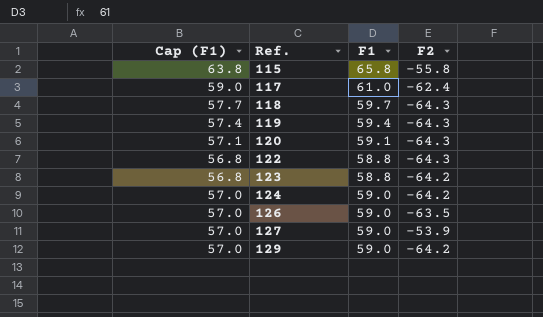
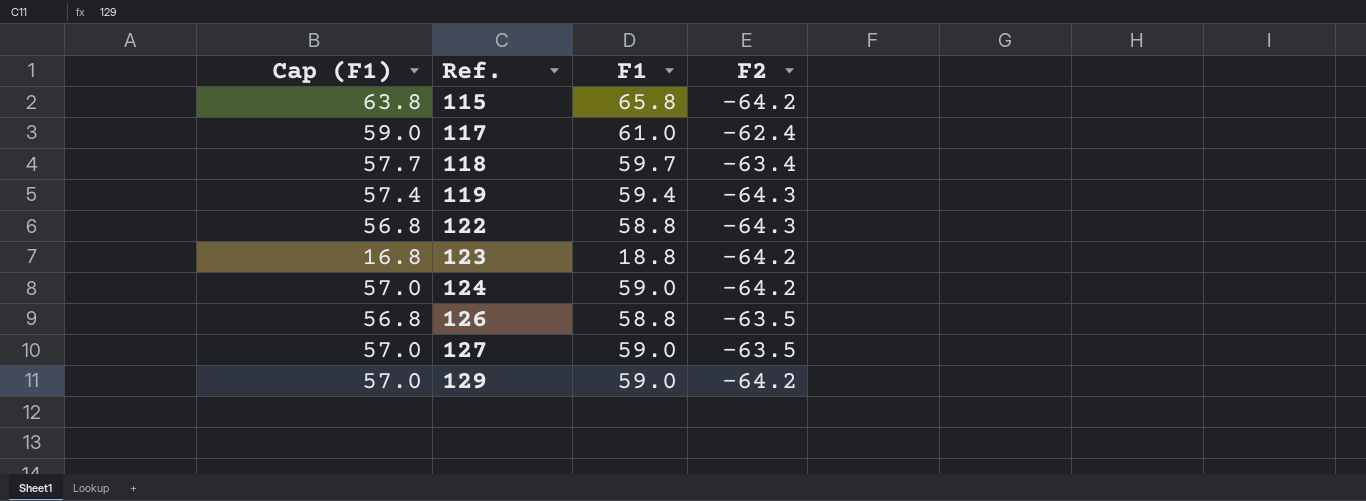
row 120: 57.1 | 59.1 | -64.3 -> none
115 | F2: -55.8 -> -64.2
118 | F2: -64.3 -> -63.4
123 | Cap (F1): 56.8 -> 16.8
123 | F1: 58.8 -> 18.8
126 | Cap (F1): 57.0 -> 56.8
126 | F1: 59.0 -> 58.8
127 | F2: -53.9 -> -63.5

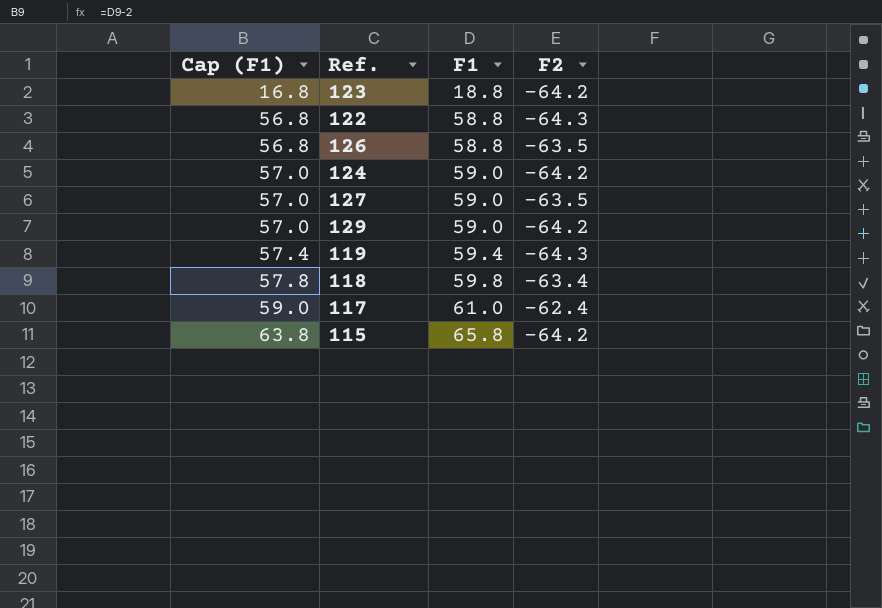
row order: Ref. ascending -> Cap (F1) ascending
118 | Cap (F1): 57.7 -> 57.8
118 | F1: 59.7 -> 59.8

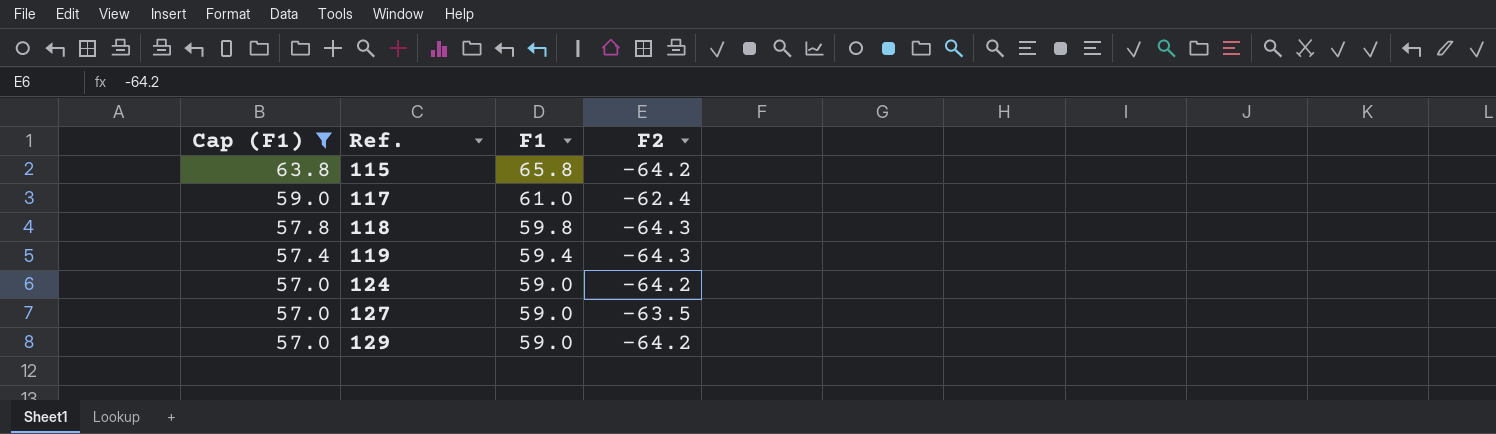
filter: none -> Cap (F1) >= 57.0
row order: Cap (F1) ascending -> Cap (F1) descending
118 | F2: -63.4 -> -64.3

